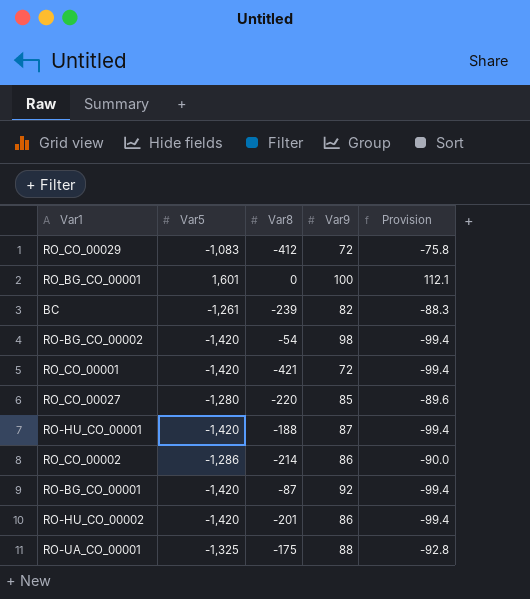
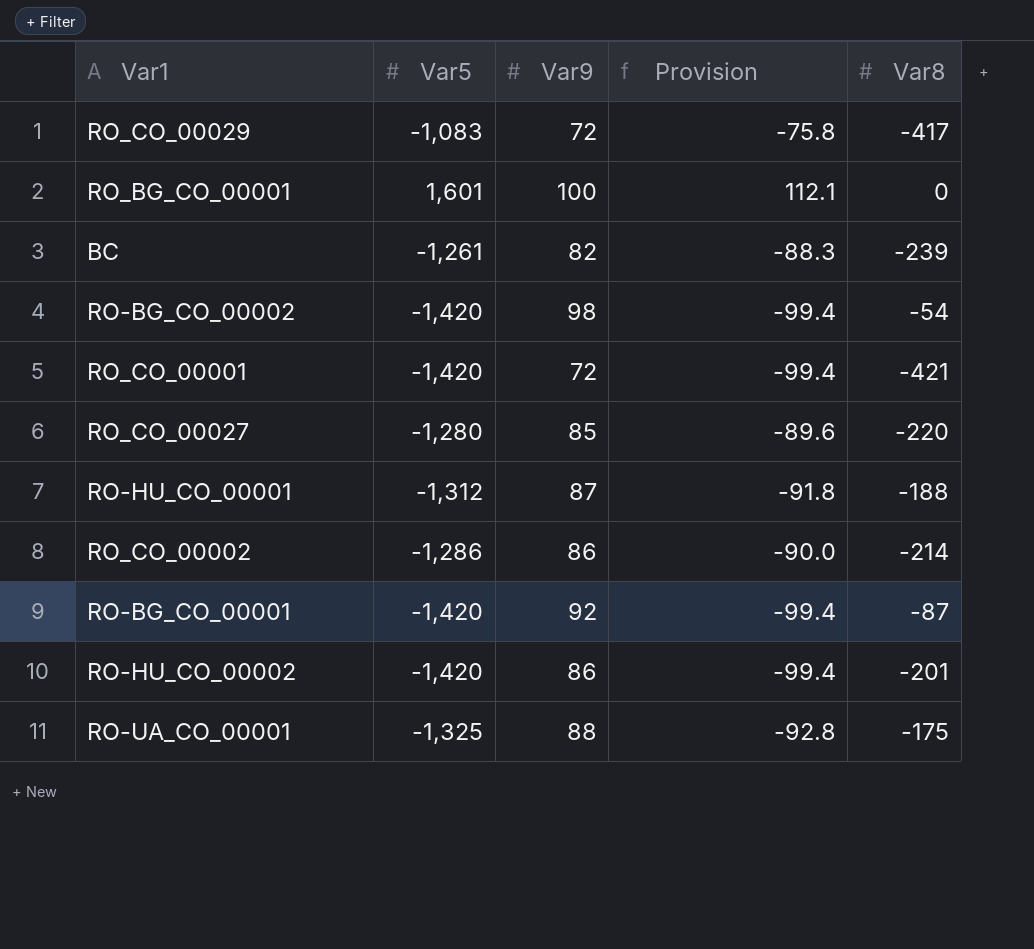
column Var8 | position: 3 -> 5
RO_CO_00029 | Var8: -412 -> -417
RO-HU_CO_00001 | Var5: -1,420 -> -1,312
RO-HU_CO_00001 | Provision: -99.4 -> -91.8

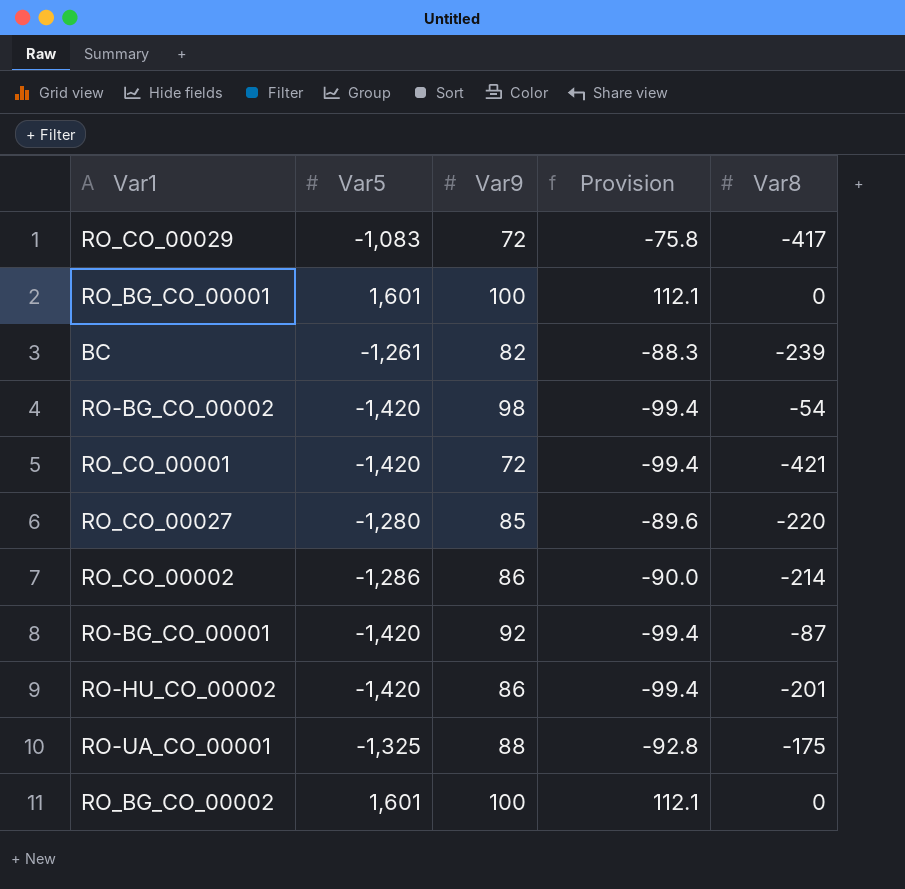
row RO-HU_CO_00001: -1,312 | 87 | -91.8 | -188 -> none
row RO_BG_CO_00002: none -> 1,601 | 100 | 112.1 | 0

